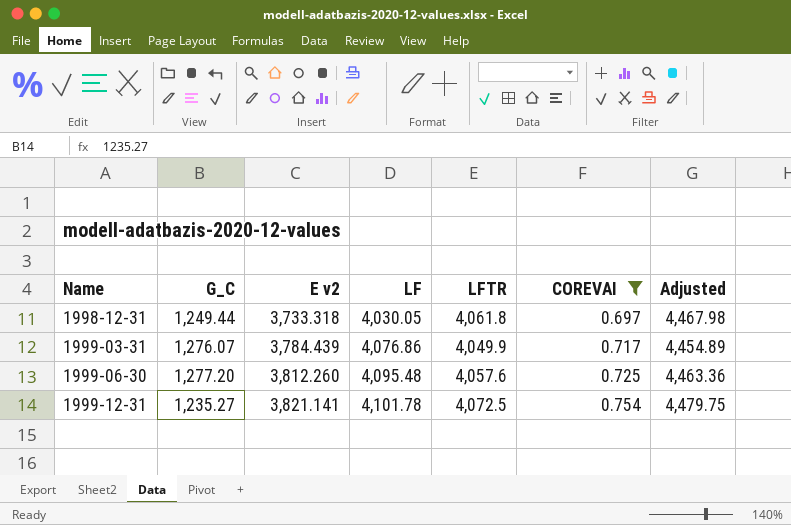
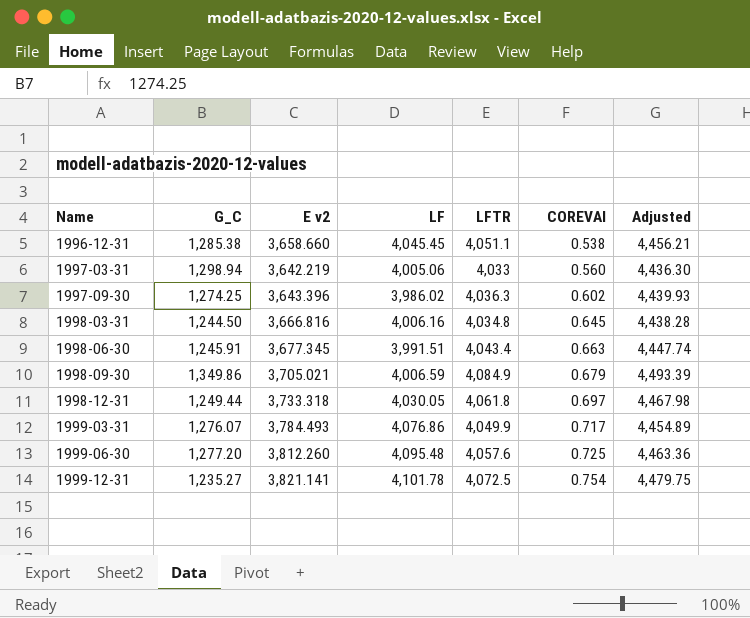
filter: COREVAI >= 0.697 -> none
1999-03-31 | E v2: 3,784.439 -> 3,784.493

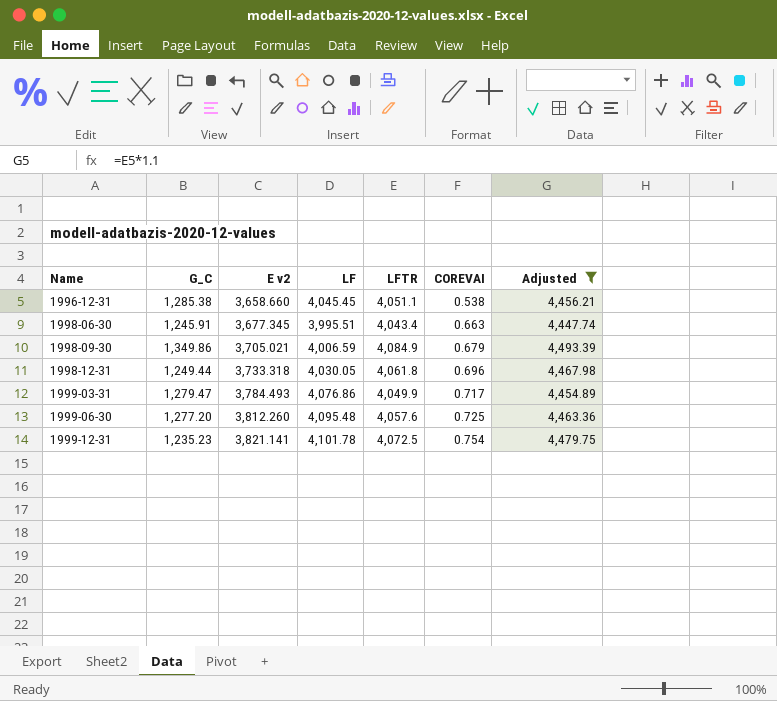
filter: none -> Adjusted >= 4,447.74
1998-06-30 | LF: 3,991.51 -> 3,995.51
1998-12-31 | COREVAI: 0.697 -> 0.696
1999-03-31 | G_C: 1,276.07 -> 1,279.47
1999-12-31 | G_C: 1,235.27 -> 1,235.23

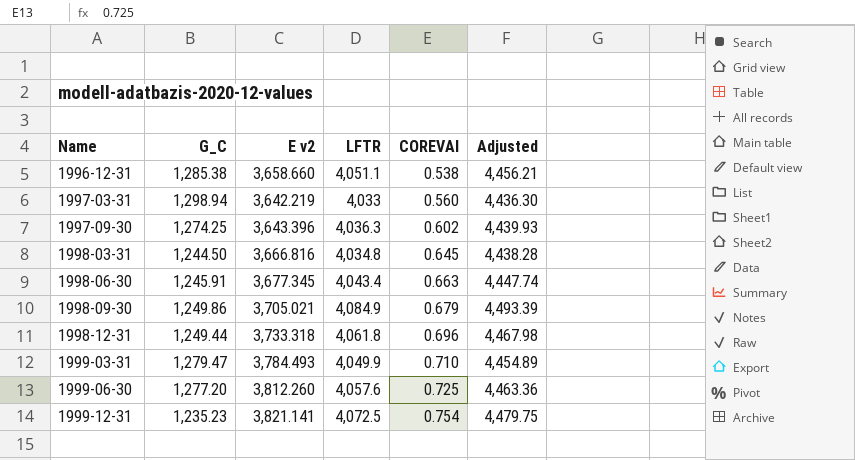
filter: Adjusted >= 4,447.74 -> none
column LF | position: 4 -> none
1998-09-30 | G_C: 1,349.86 -> 1,249.86
1999-03-31 | COREVAI: 0.717 -> 0.710

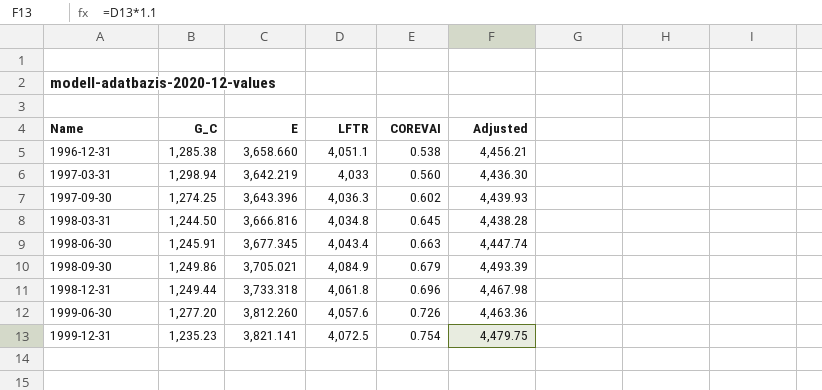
column name: E v2 -> E
row 1999-03-31: 1,279.47 | 3,784.493 | 4,049.9 | 0.710 | 4,454.89 -> none
1999-06-30 | COREVAI: 0.725 -> 0.726

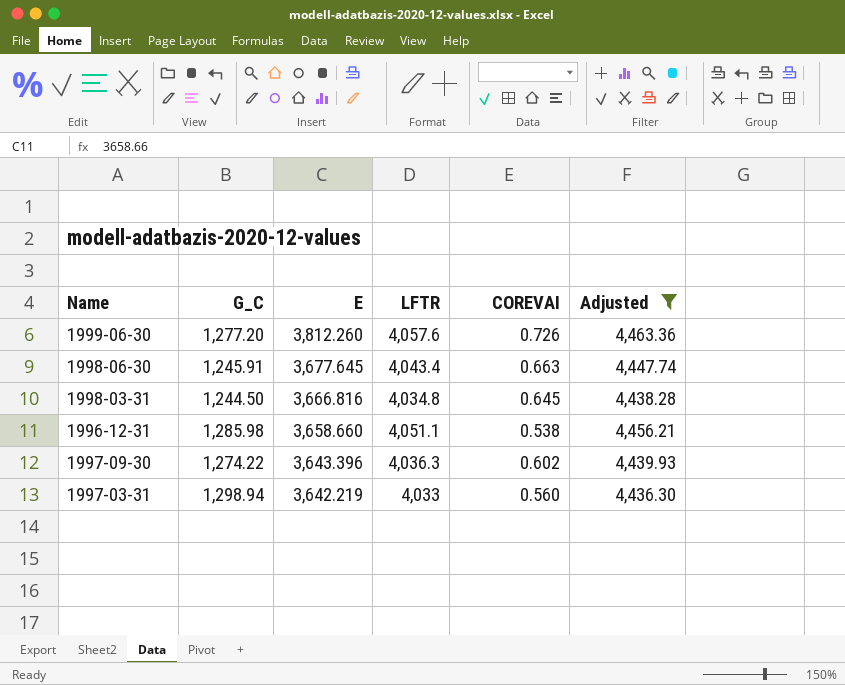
filter: none -> Adjusted <= 4,463.36
row order: Name ascending -> E descending
1998-06-30 | E: 3,677.345 -> 3,677.645
1996-12-31 | G_C: 1,285.38 -> 1,285.98
1997-09-30 | G_C: 1,274.25 -> 1,274.22

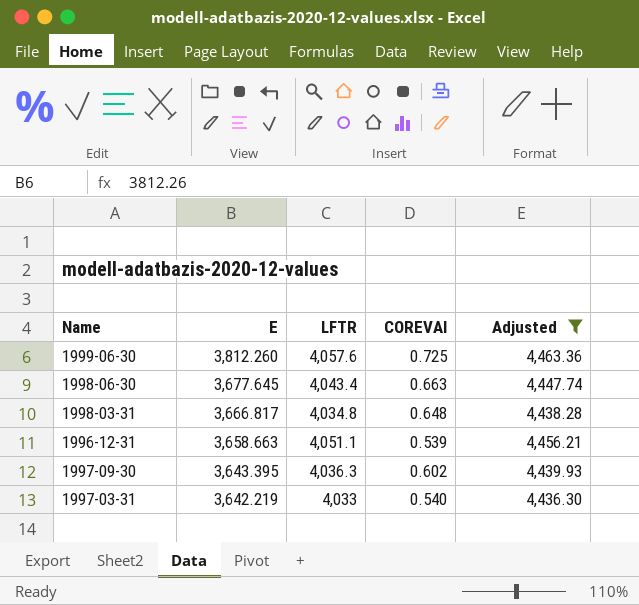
column G_C | position: 2 -> none
1999-06-30 | COREVAI: 0.726 -> 0.725
1998-03-31 | E: 3,666.816 -> 3,666.817
1998-03-31 | COREVAI: 0.645 -> 0.648
1996-12-31 | E: 3,658.660 -> 3,658.663
1996-12-31 | COREVAI: 0.538 -> 0.539
1997-09-30 | E: 3,643.396 -> 3,643.395
1997-03-31 | COREVAI: 0.560 -> 0.540

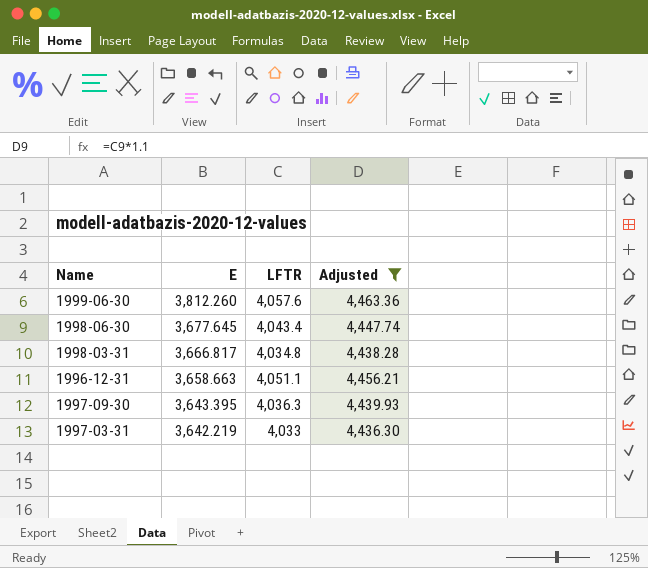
column COREVAI | position: 4 -> none

